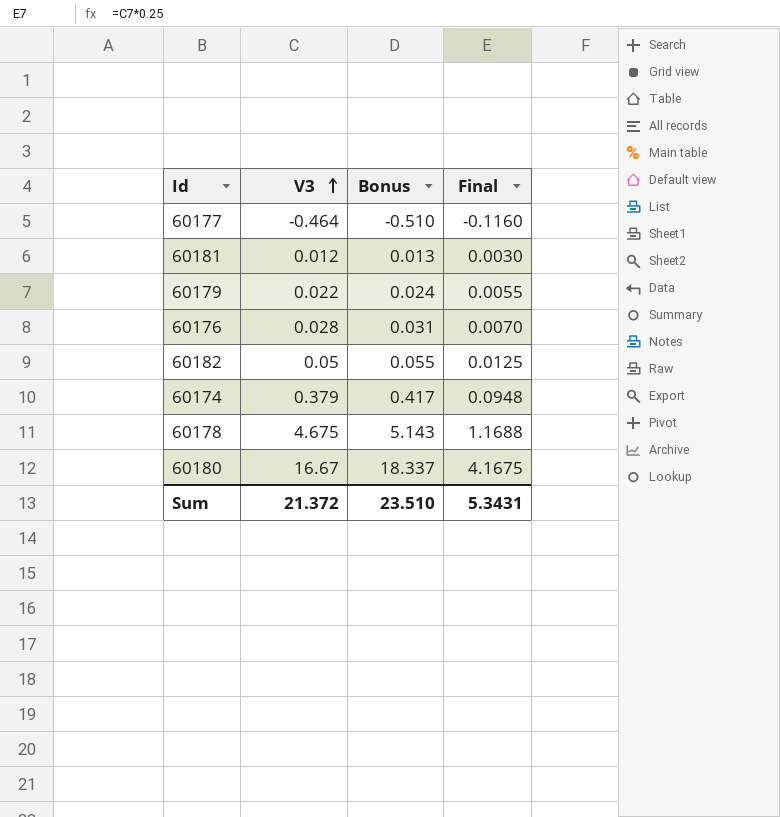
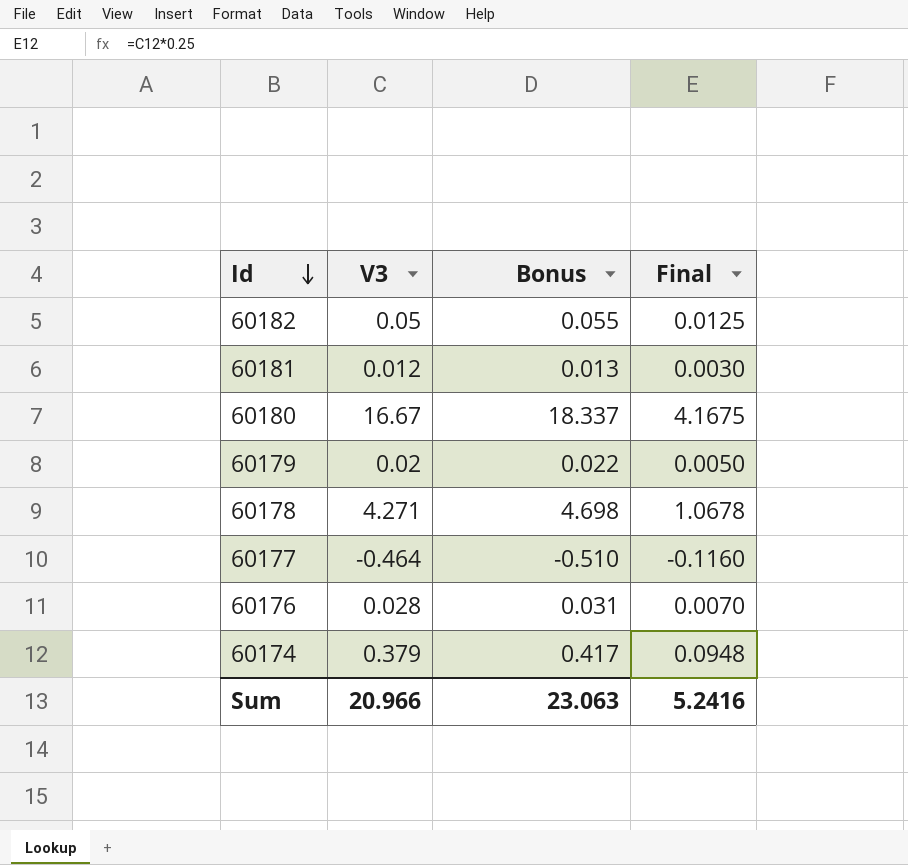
row order: V3 ascending -> Id descending
60179 | V3: 0.022 -> 0.02
60179 | Bonus: 0.024 -> 0.022
60179 | Final: 0.0055 -> 0.0050
60178 | V3: 4.675 -> 4.271
60178 | Bonus: 5.143 -> 4.698
60178 | Final: 1.1688 -> 1.0678
Sum | V3: 21.372 -> 20.966
Sum | Bonus: 23.510 -> 23.063
Sum | Final: 5.3431 -> 5.2416

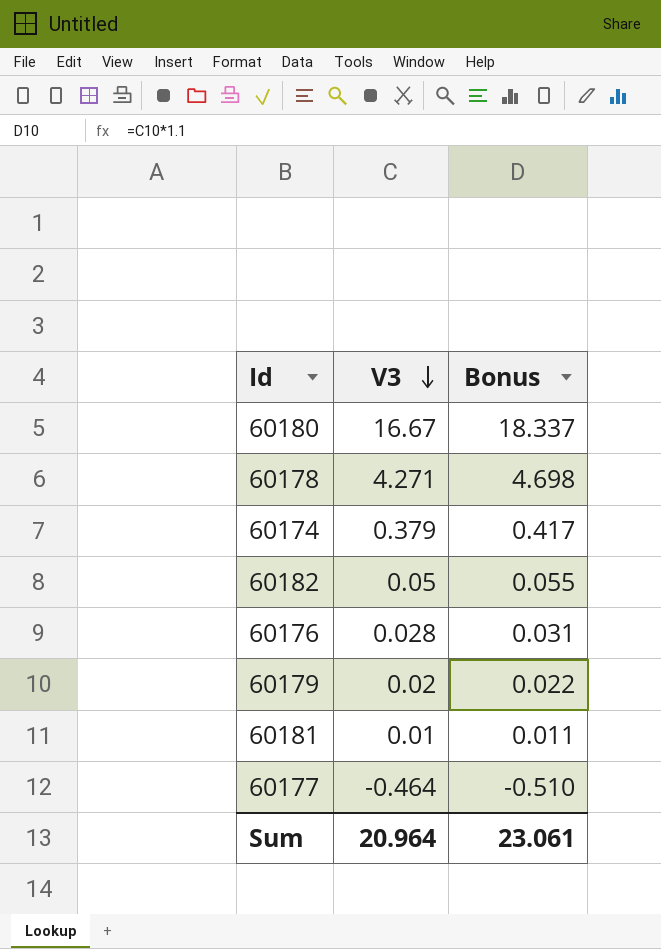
row order: Id descending -> V3 descending
column Final | formula: [V3] * 0.25 -> none
60181 | V3: 0.012 -> 0.01
60181 | Bonus: 0.013 -> 0.011
Sum | V3: 20.966 -> 20.964
Sum | Bonus: 23.063 -> 23.061

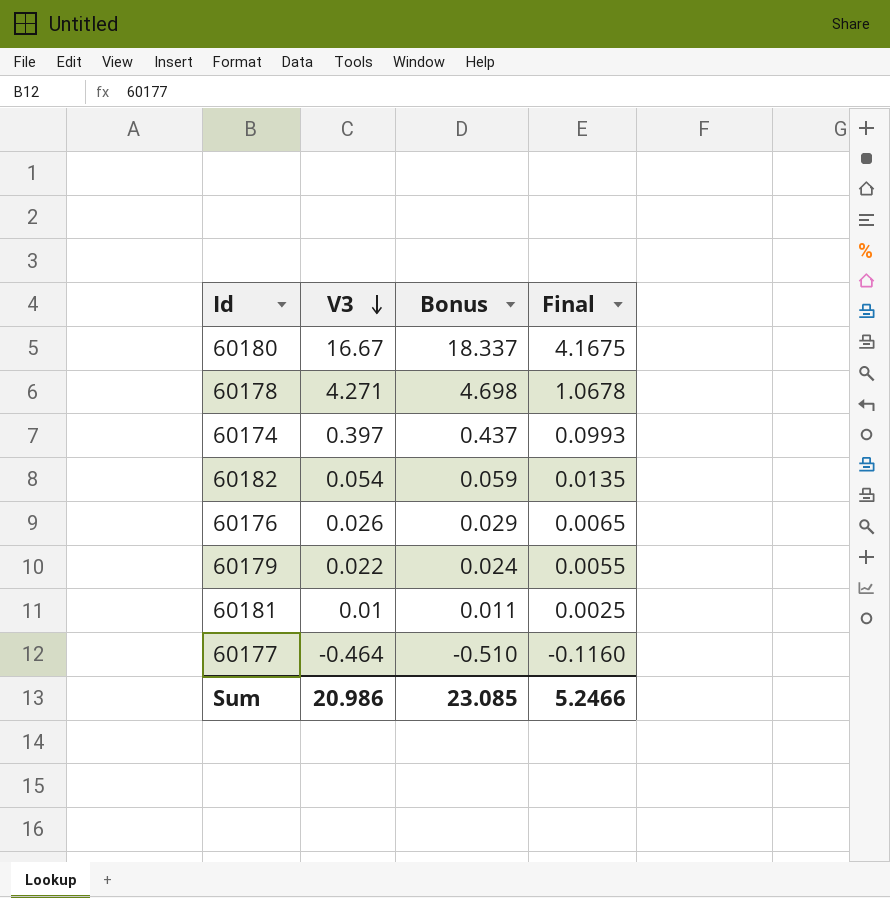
column Final | formula: none -> [V3] * 0.25
60174 | V3: 0.379 -> 0.397
60174 | Bonus: 0.417 -> 0.437
60182 | V3: 0.05 -> 0.054
60182 | Bonus: 0.055 -> 0.059
60176 | V3: 0.028 -> 0.026
60176 | Bonus: 0.031 -> 0.029
60179 | V3: 0.02 -> 0.022
60179 | Bonus: 0.022 -> 0.024
Sum | V3: 20.964 -> 20.986
Sum | Bonus: 23.061 -> 23.085

